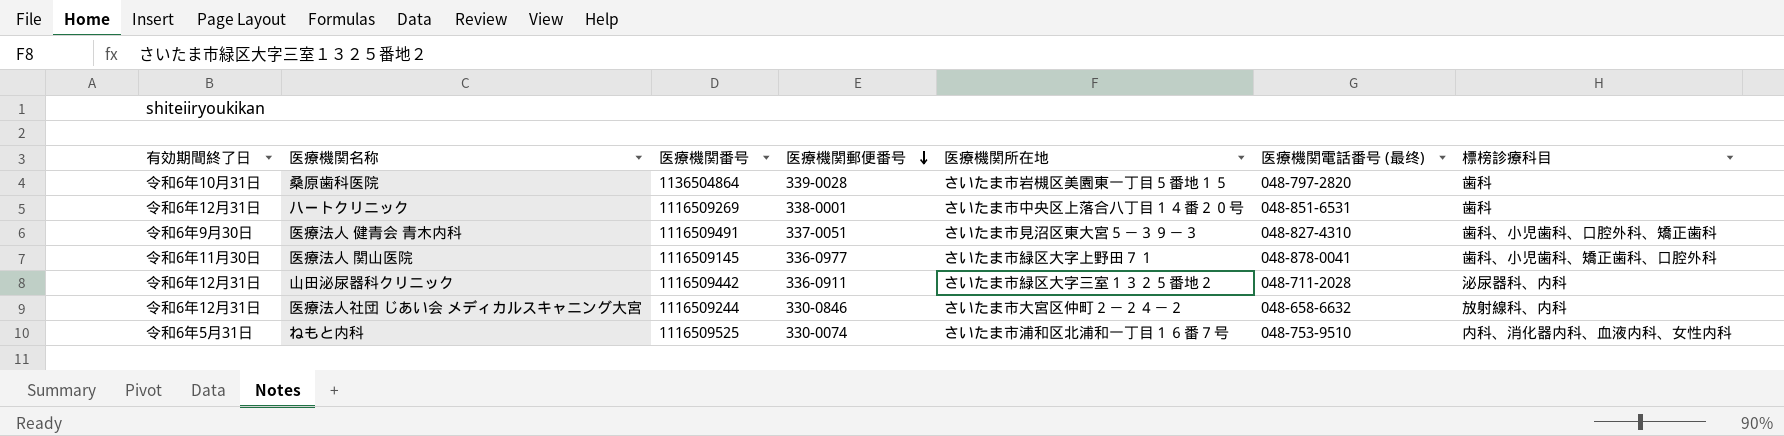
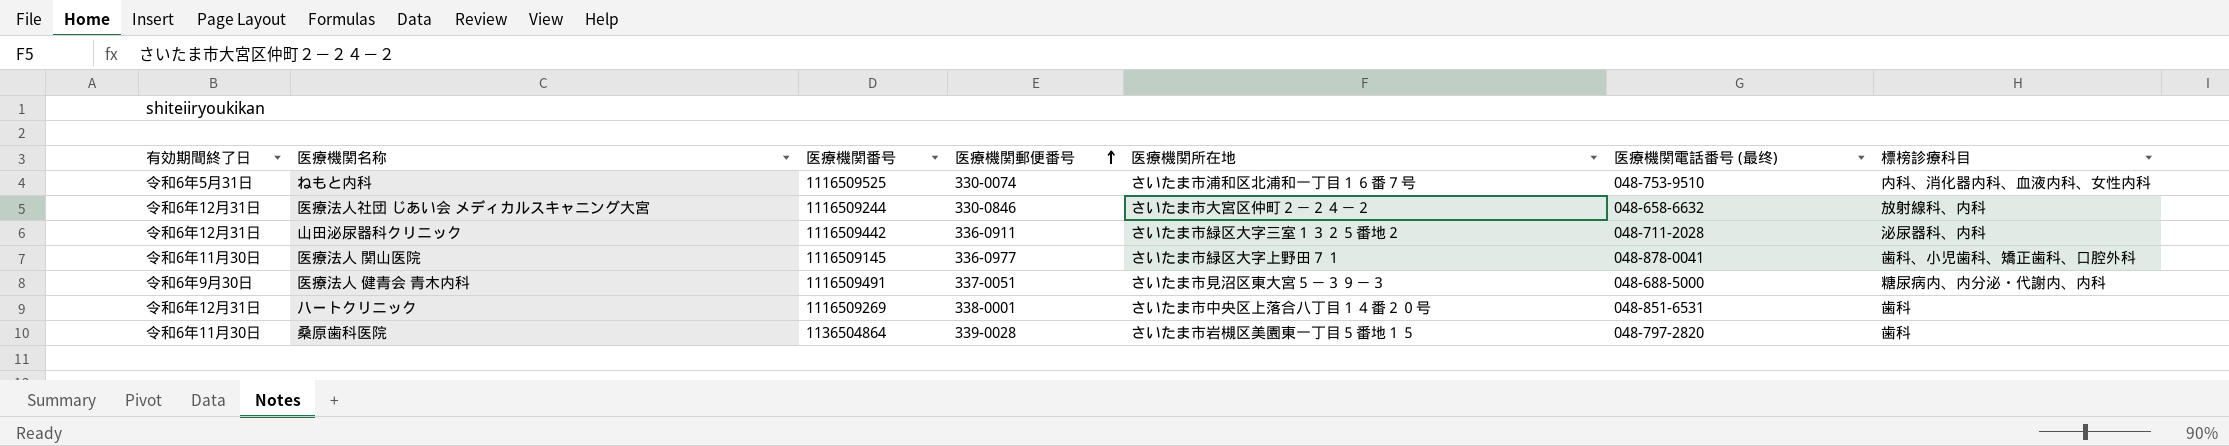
row order: 医療機関郵便番号 descending -> 医療機関郵便番号 ascending
医療法人 健青会 青木内科 | 医療機関電話番号 (最终): 048-827-4310 -> 048-688-5000
医療法人 健青会 青木内科 | 標榜診療科目: 歯科、小児歯科、口腔外科、矯正歯科 -> 糖尿病内、内分泌・代謝内、内科
桑原歯科医院 | 有効期間終了日: 令和6年10月31日 -> 令和6年11月30日

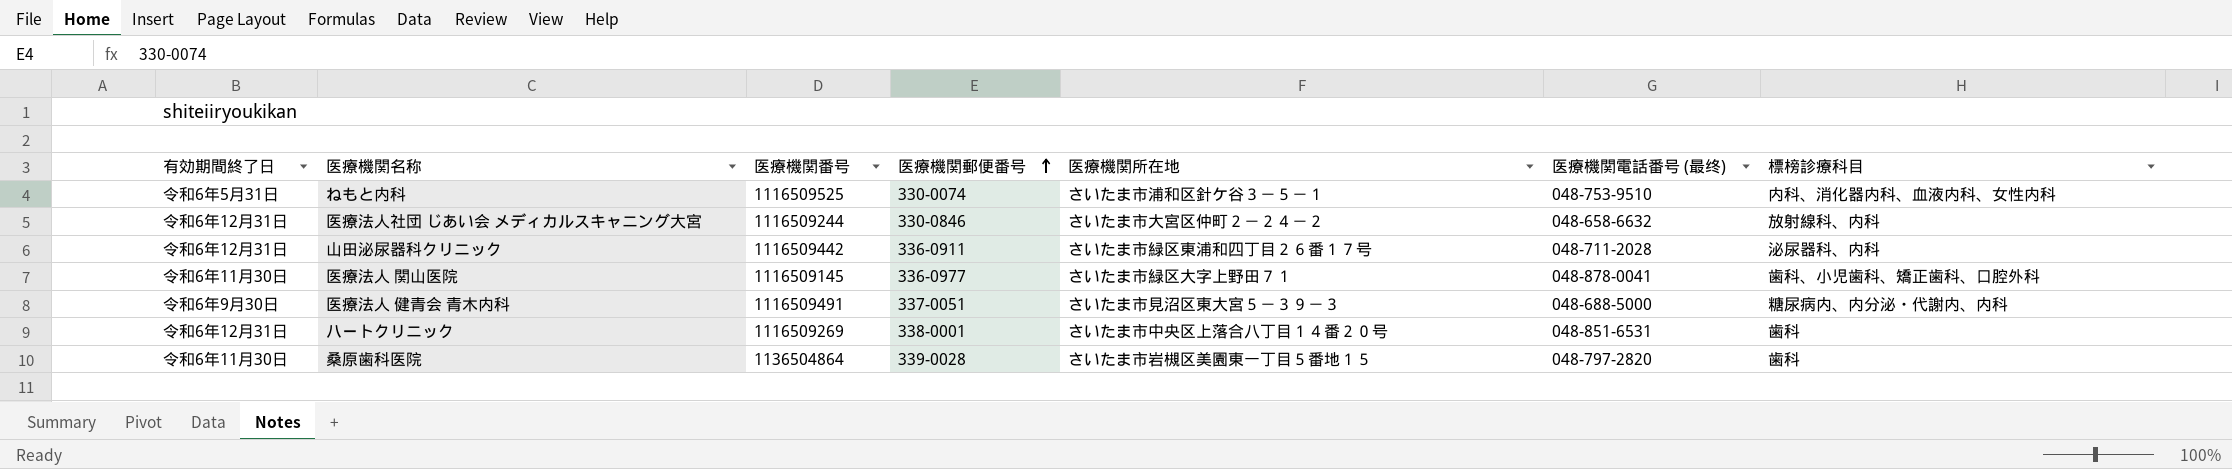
ねもと内科 | 医療機関所在地: さいたま市浦和区北浦和一丁目１６番７号 -> さいたま市浦和区針ケ谷３－５－１
山田泌尿器科クリニック | 医療機関所在地: さいたま市緑区大字三室１３２５番地２ -> さいたま市緑区東浦和四丁目２６番１７号

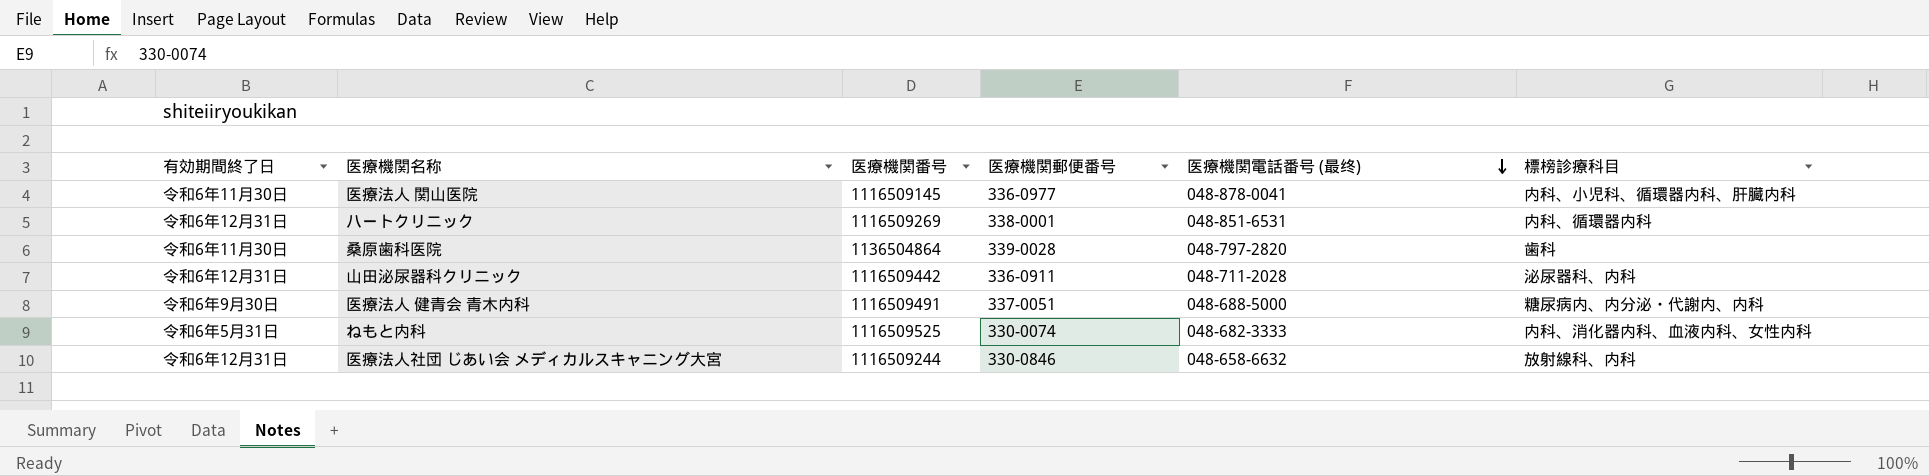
row order: 医療機関郵便番号 ascending -> 医療機関電話番号 (最终) descending
column 医療機関所在地 | position: 5 -> none
医療法人 関山医院 | 標榜診療科目: 歯科、小児歯科、矯正歯科、口腔外科 -> 内科、小児科、循環器内科、肝臓内科
ハートクリニック | 標榜診療科目: 歯科 -> 内科、循環器内科
ねもと内科 | 医療機関電話番号 (最终): 048-753-9510 -> 048-682-3333

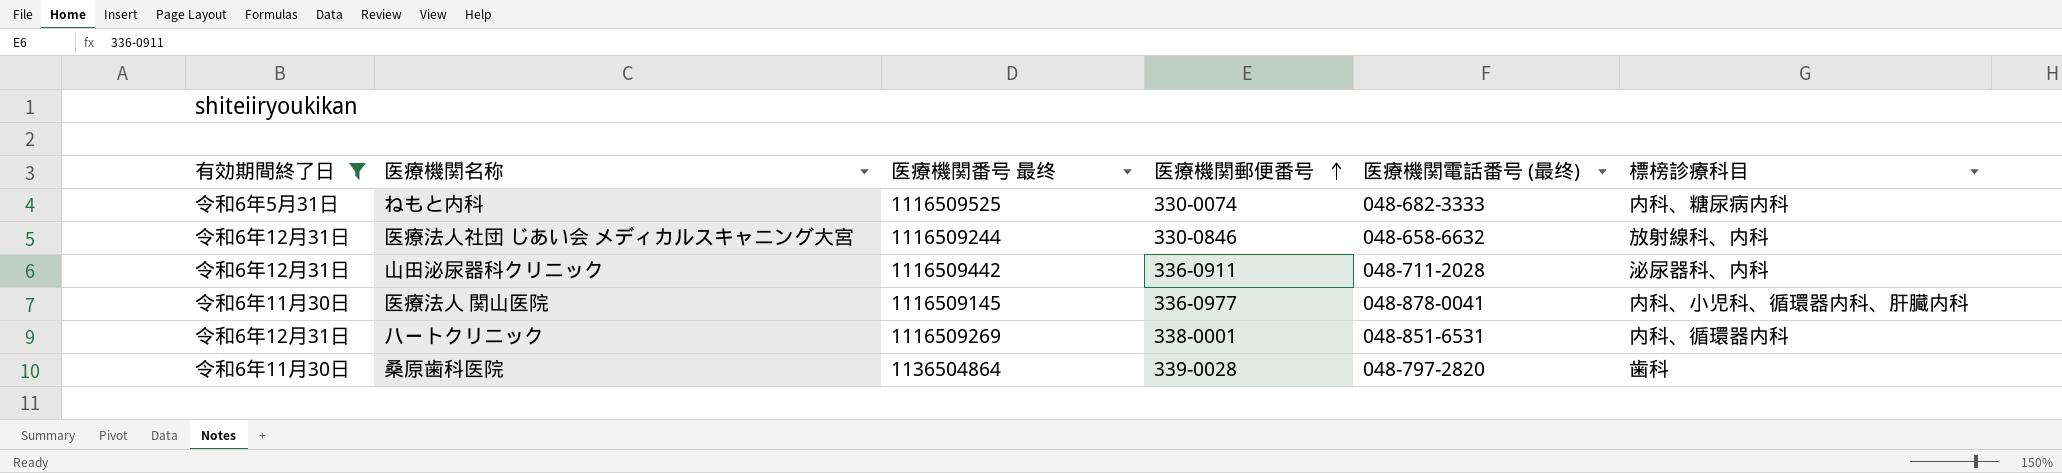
filter: none -> 有効期間終了日 != 令和6年9月30日
row order: 医療機関電話番号 (最终) descending -> 医療機関郵便番号 ascending
column name: 医療機関番号 -> 医療機関番号 最终
ねもと内科 | 標榜診療科目: 内科、消化器内科、血液内科、女性内科 -> 内科、糖尿病内科

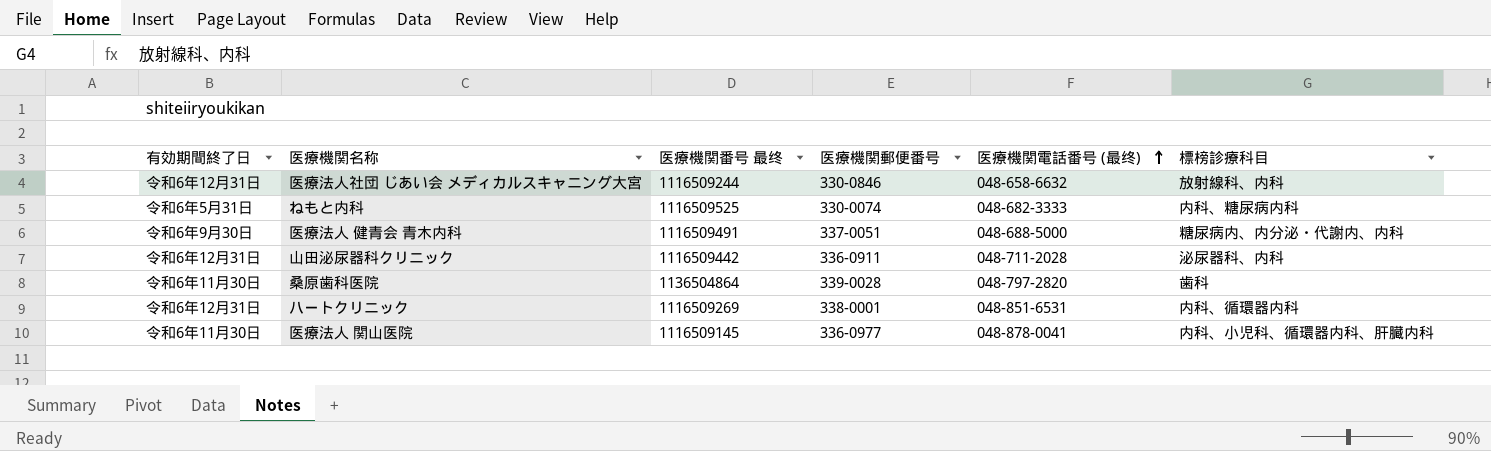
filter: 有効期間終了日 != 令和6年9月30日 -> none
row order: 医療機関郵便番号 ascending -> 医療機関電話番号 (最终) ascending

